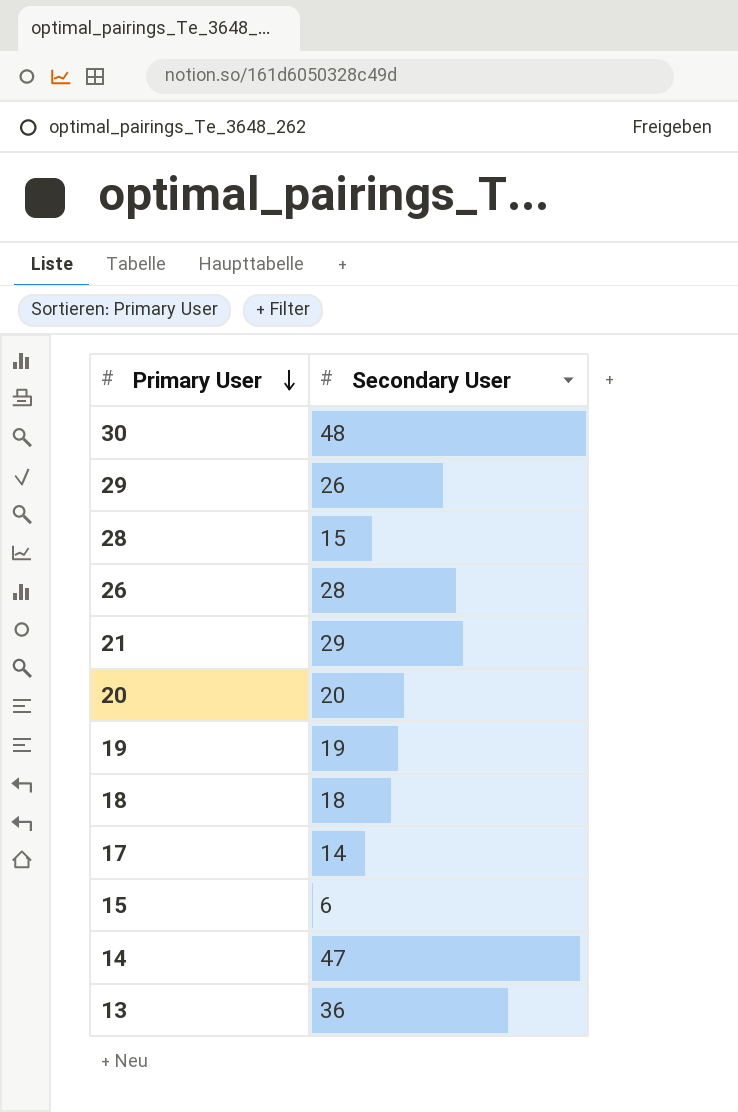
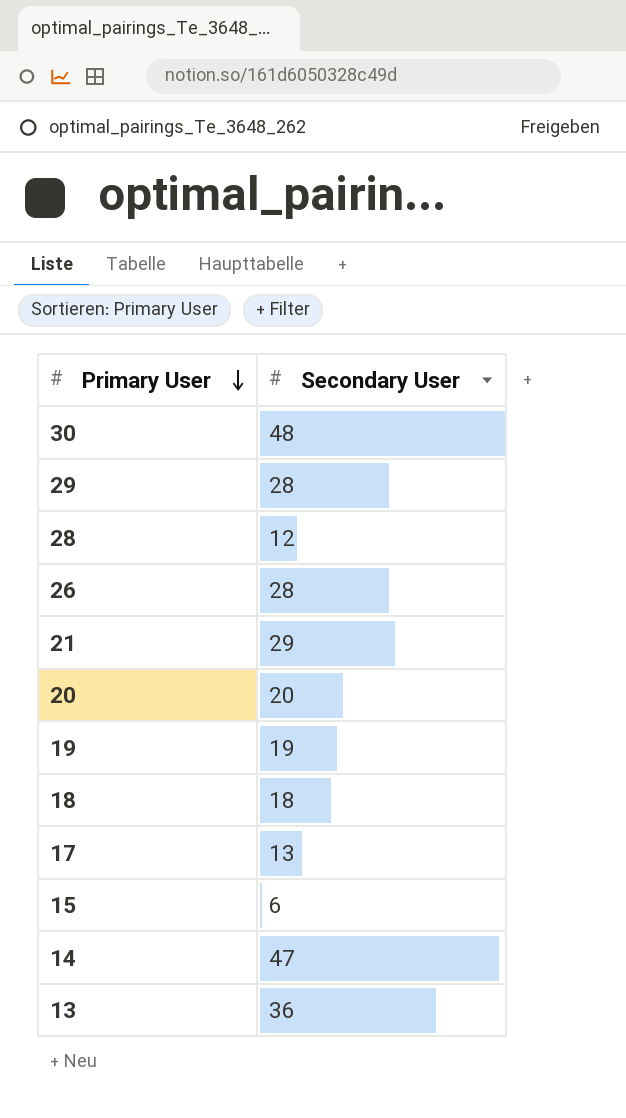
29 | Secondary User: 26 -> 28
28 | Secondary User: 15 -> 12
17 | Secondary User: 14 -> 13

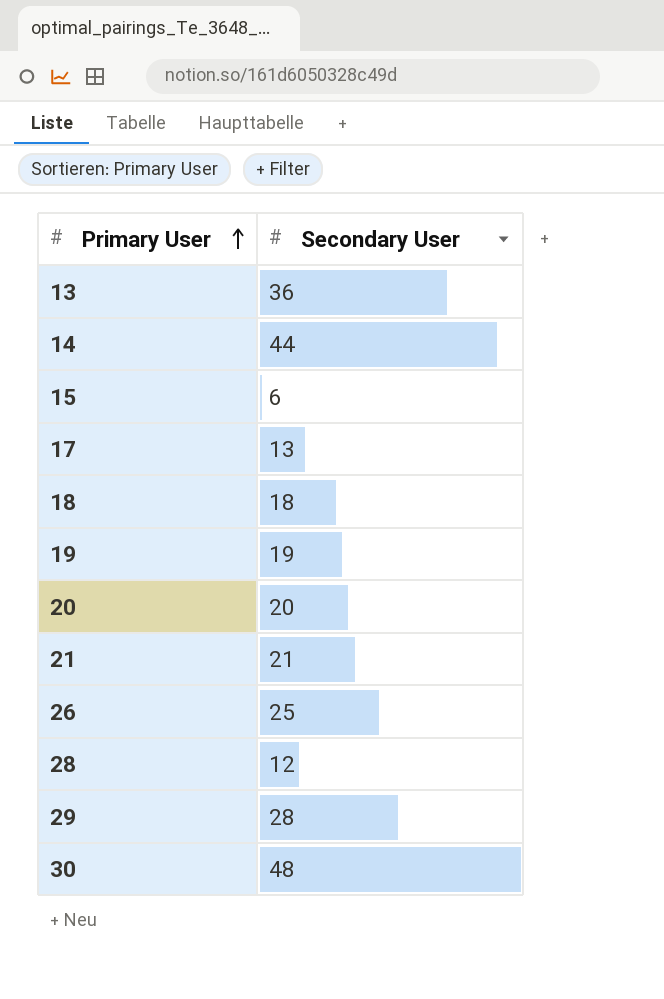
row order: Primary User descending -> Primary User ascending
14 | Secondary User: 47 -> 44
21 | Secondary User: 29 -> 21
26 | Secondary User: 28 -> 25

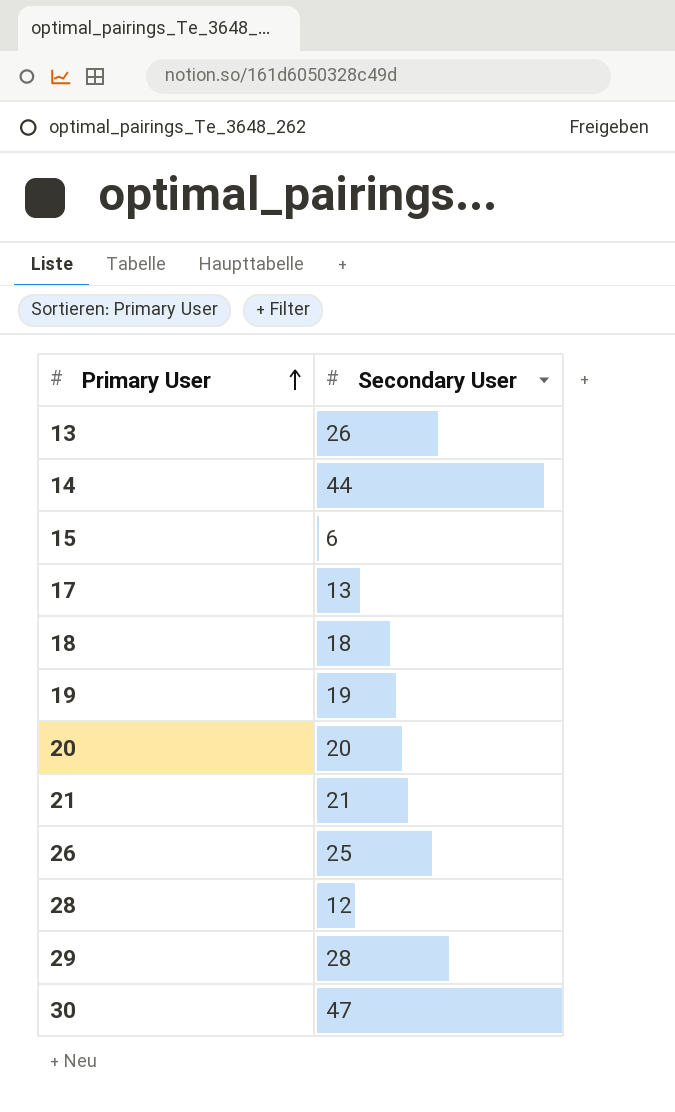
13 | Secondary User: 36 -> 26
30 | Secondary User: 48 -> 47

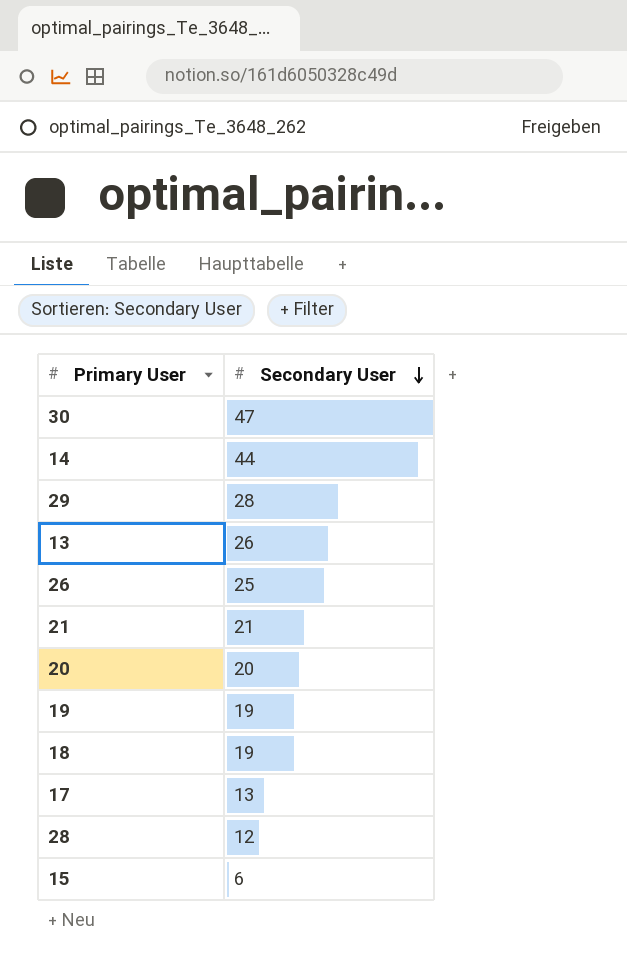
row order: Primary User ascending -> Secondary User descending
18 | Secondary User: 18 -> 19

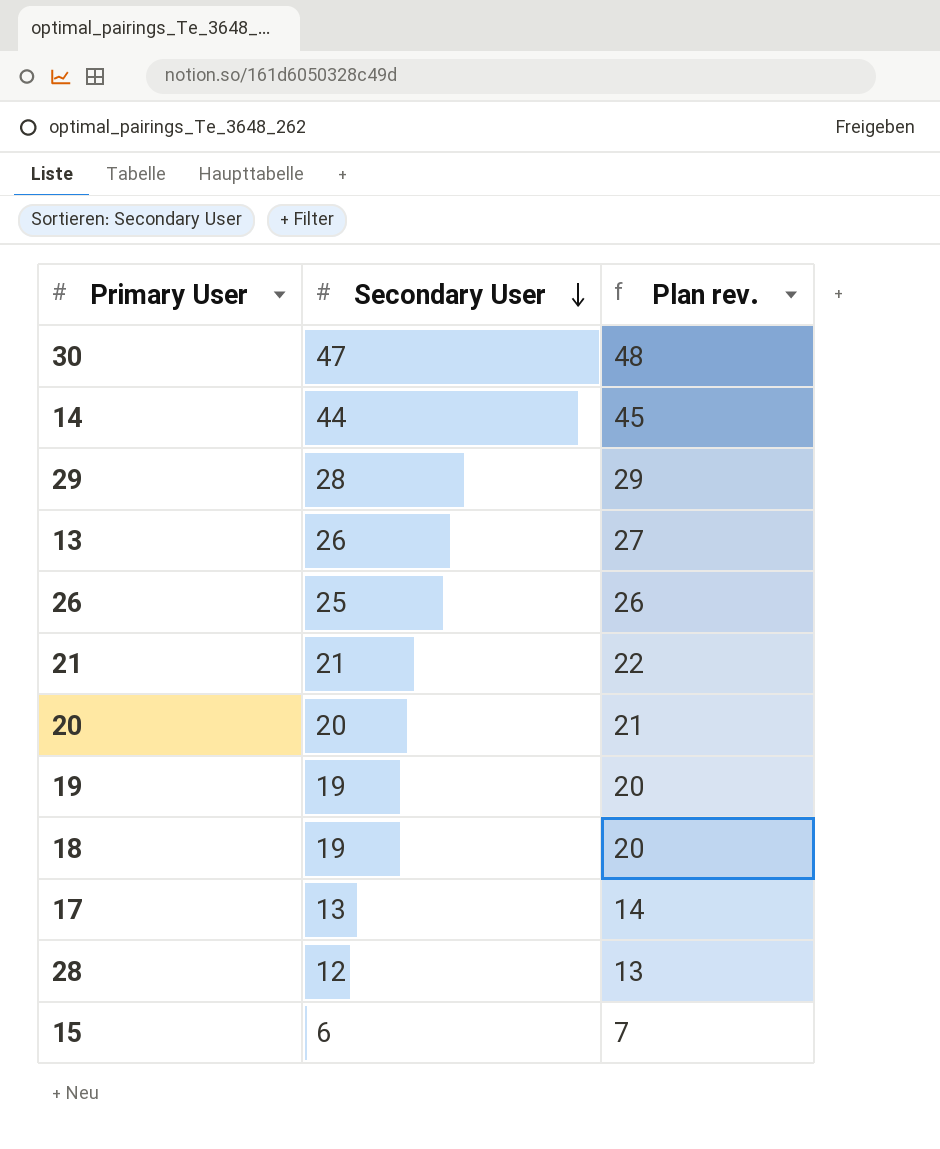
column Plan rev. | formula: none -> [Secondary User] + 1

